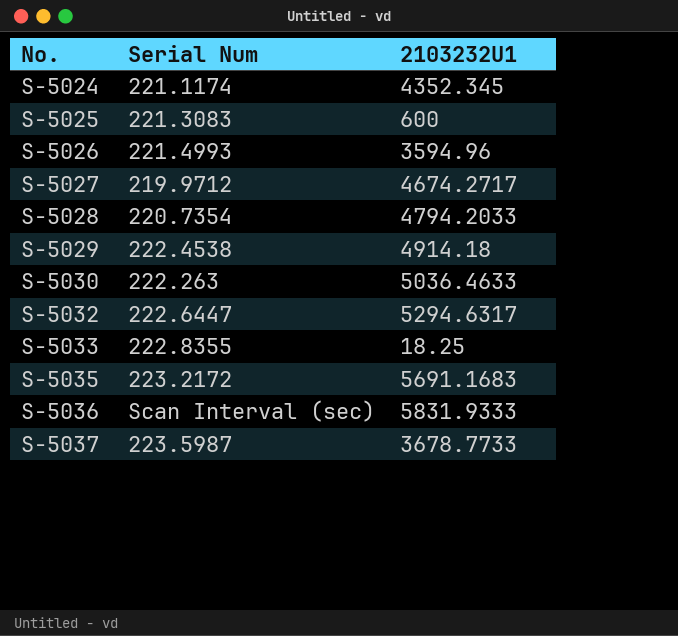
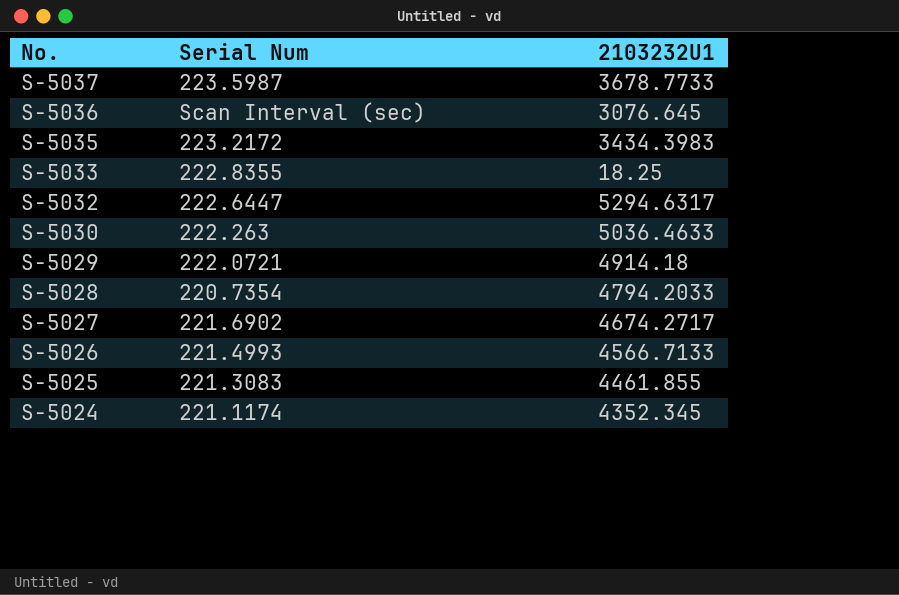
row order: No. ascending -> No. descending
S-5036 | 2103232U1: 5831.9333 -> 3076.645
S-5035 | 2103232U1: 5691.1683 -> 3434.3983
S-5029 | Serial Num: 222.4538 -> 222.0721
S-5027 | Serial Num: 219.9712 -> 221.6902
S-5026 | 2103232U1: 3594.96 -> 4566.7133
S-5025 | 2103232U1: 600 -> 4461.855

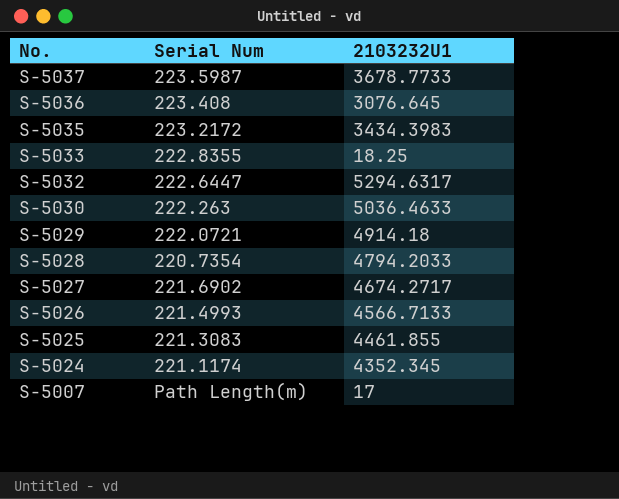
S-5036 | Serial Num: Scan Interval (sec) -> 223.408
row S-5007: none -> Path Length(m) | 17

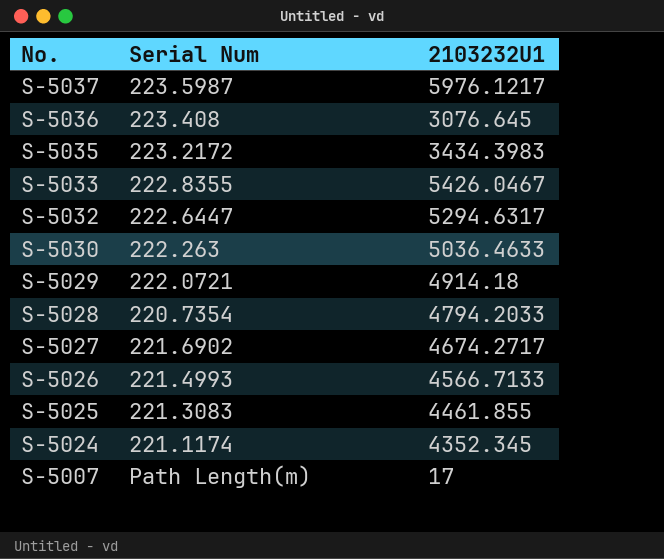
S-5037 | 2103232U1: 3678.7733 -> 5976.1217
S-5033 | 2103232U1: 18.25 -> 5426.0467

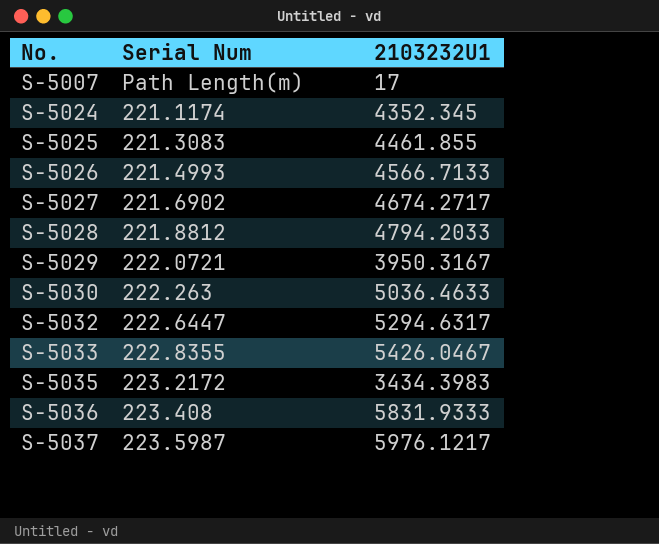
row order: No. descending -> No. ascending
S-5028 | Serial Num: 220.7354 -> 221.8812
S-5029 | 2103232U1: 4914.18 -> 3950.3167
S-5036 | 2103232U1: 3076.645 -> 5831.9333

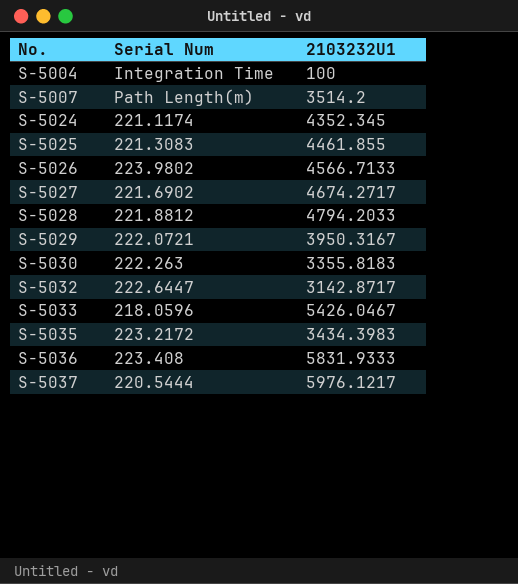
row S-5004: none -> Integration Time | 100
S-5007 | 2103232U1: 17 -> 3514.2
S-5026 | Serial Num: 221.4993 -> 223.9802
S-5030 | 2103232U1: 5036.4633 -> 3355.8183
S-5032 | 2103232U1: 5294.6317 -> 3142.8717
S-5033 | Serial Num: 222.8355 -> 218.0596
S-5037 | Serial Num: 223.5987 -> 220.5444

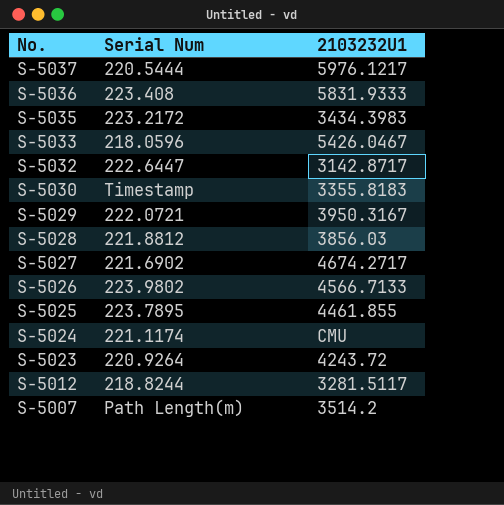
row order: No. ascending -> No. descending
row S-5004: Integration Time | 100 -> none
S-5030 | Serial Num: 222.263 -> Timestamp
S-5028 | 2103232U1: 4794.2033 -> 3856.03
S-5025 | Serial Num: 221.3083 -> 223.7895
S-5024 | 2103232U1: 4352.345 -> CMU
row S-5023: none -> 220.9264 | 4243.72
row S-5012: none -> 218.8244 | 3281.5117

